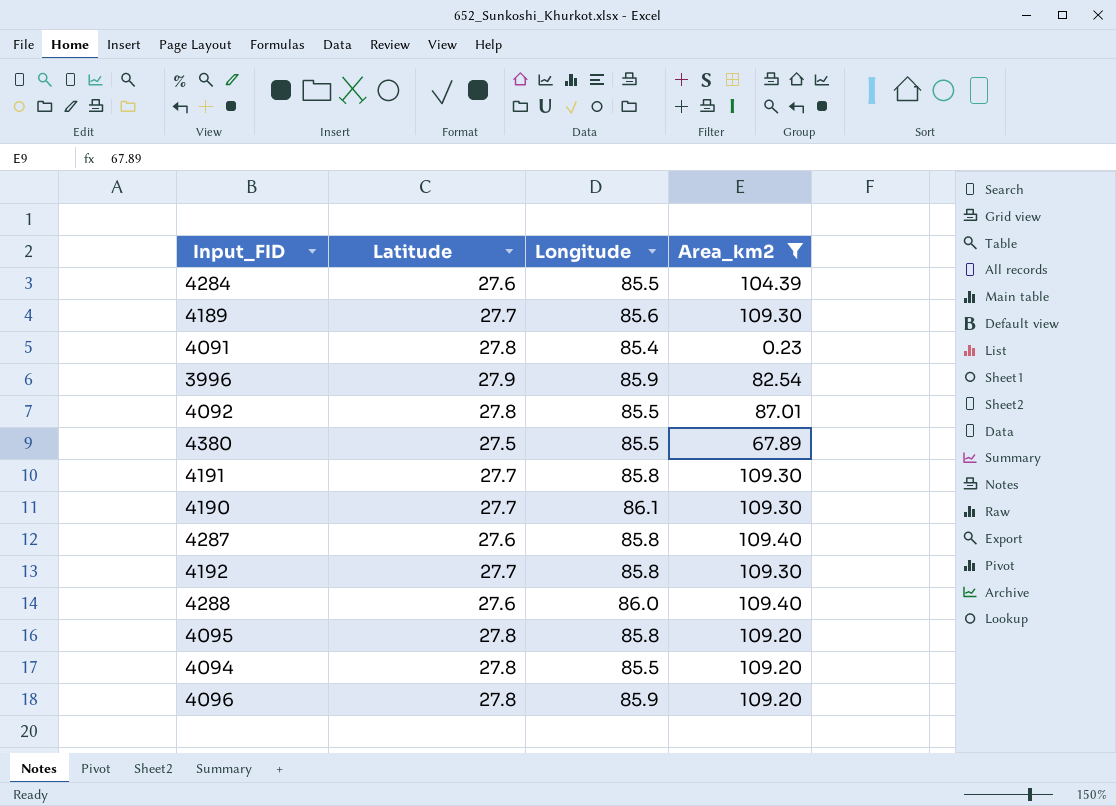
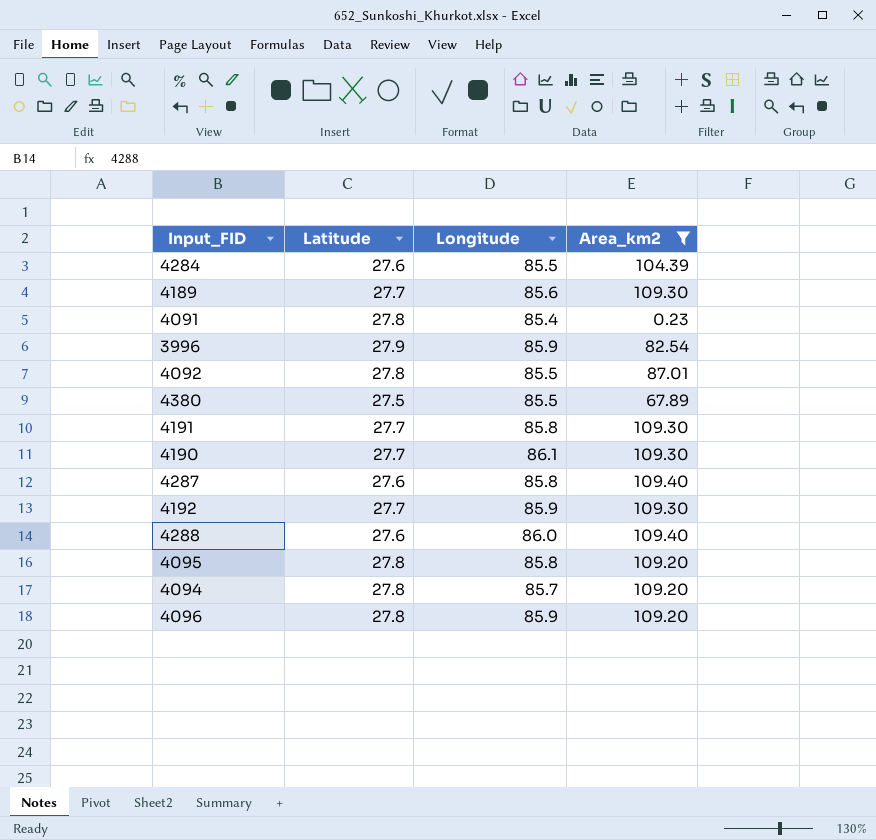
4192 | Longitude: 85.8 -> 85.9
4094 | Longitude: 85.5 -> 85.7

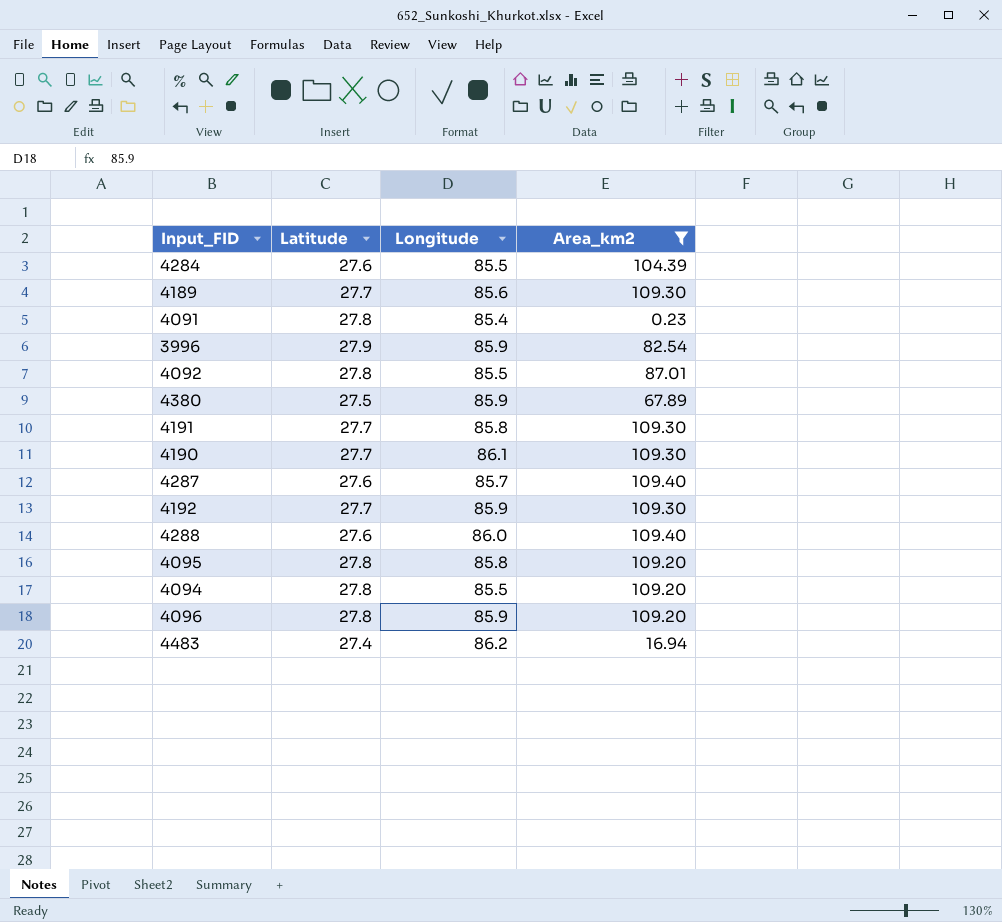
4380 | Longitude: 85.5 -> 85.9
4287 | Longitude: 85.8 -> 85.7
4094 | Longitude: 85.7 -> 85.5
row 4483: none -> 27.4 | 86.2 | 16.94

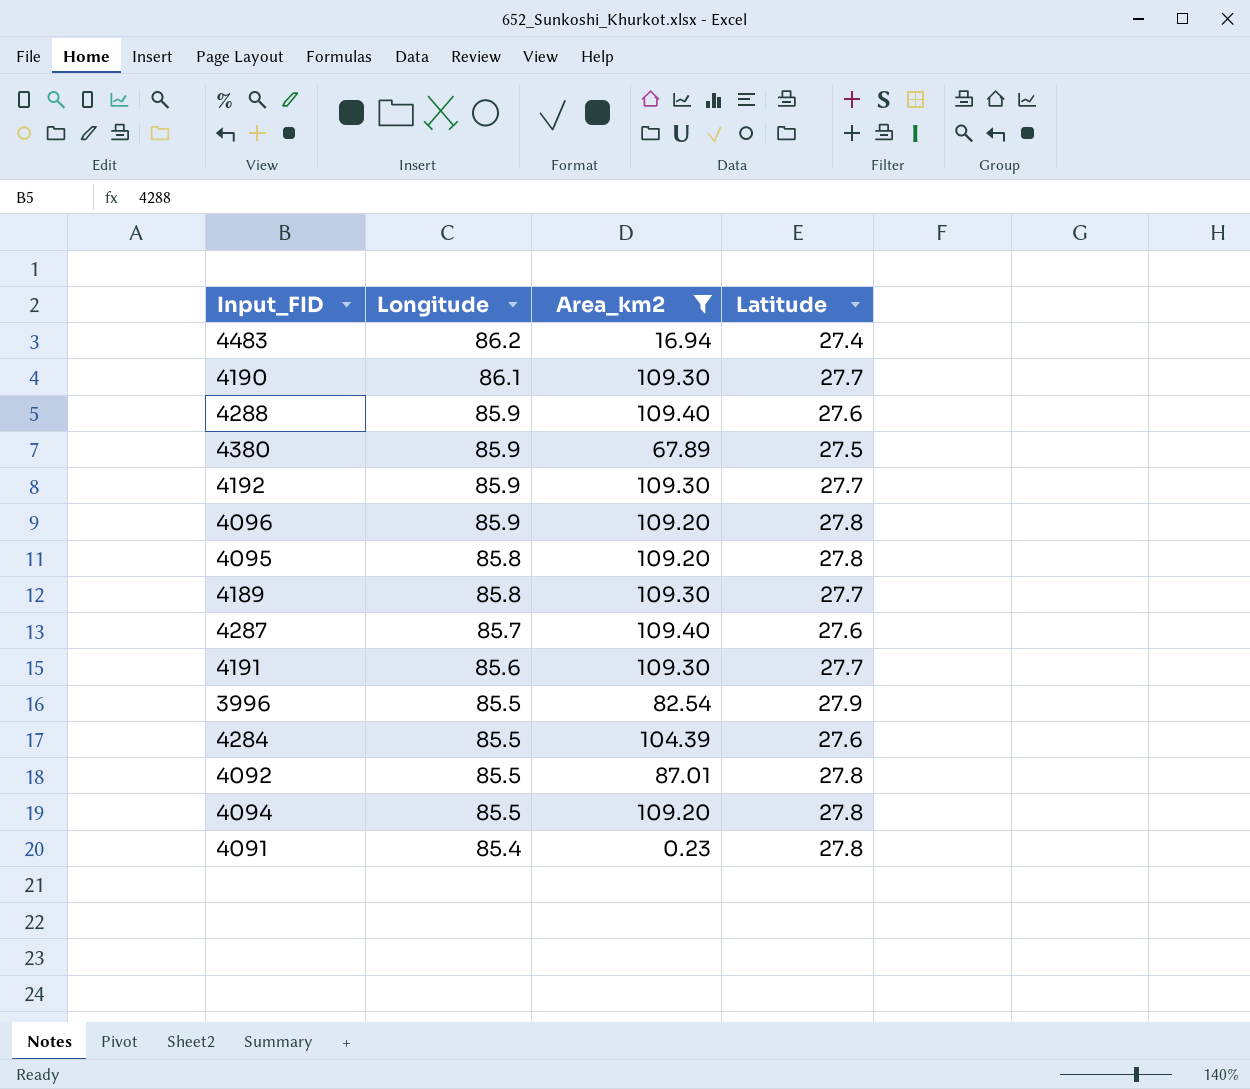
row order: none -> Longitude descending
column Latitude | position: 2 -> 4
4288 | Longitude: 86.0 -> 85.9
4189 | Longitude: 85.6 -> 85.8
4191 | Longitude: 85.8 -> 85.6
3996 | Longitude: 85.9 -> 85.5

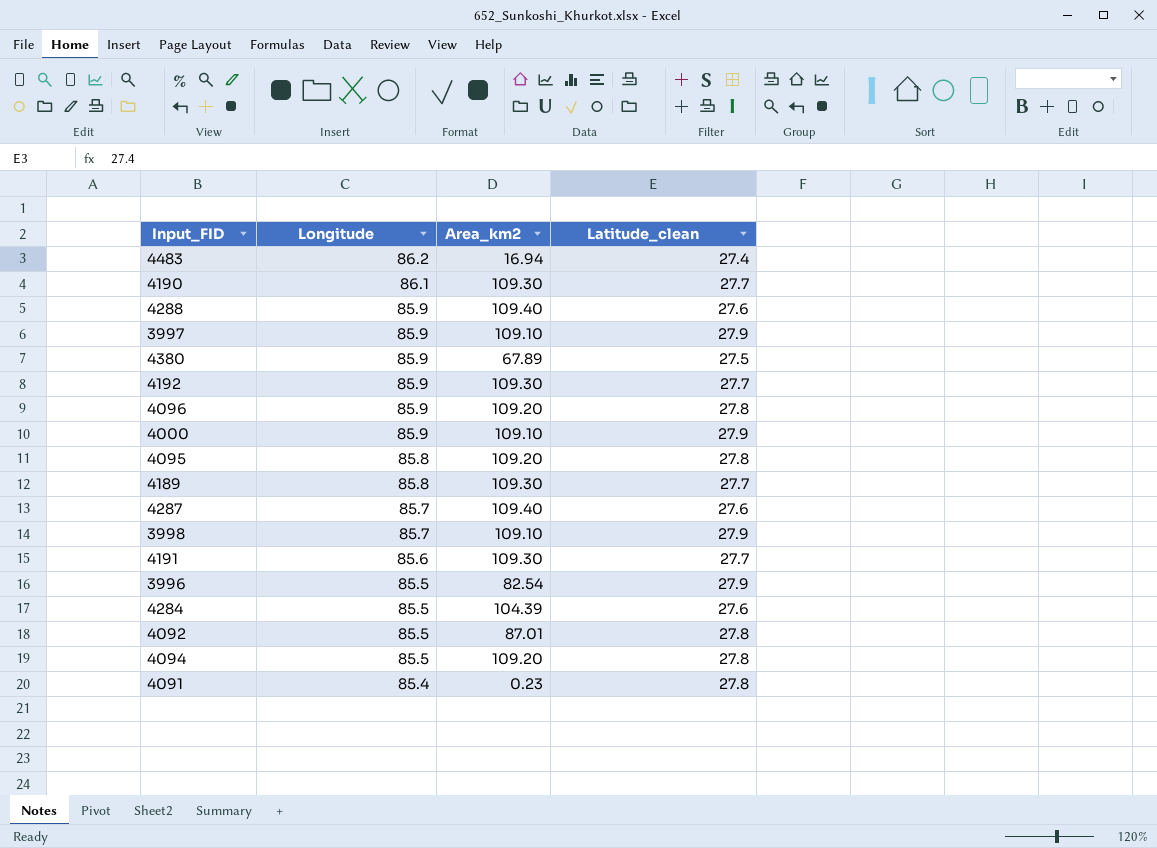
filter: Area_km2 != 109.10 -> none
column name: Latitude -> Latitude_clean

